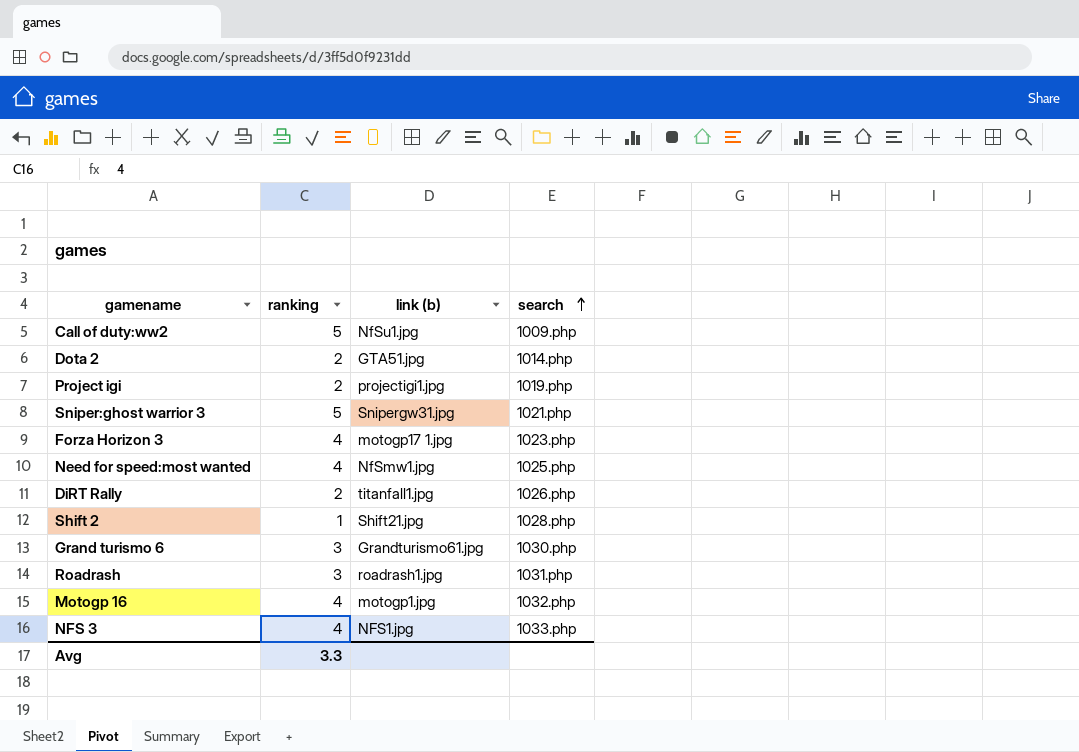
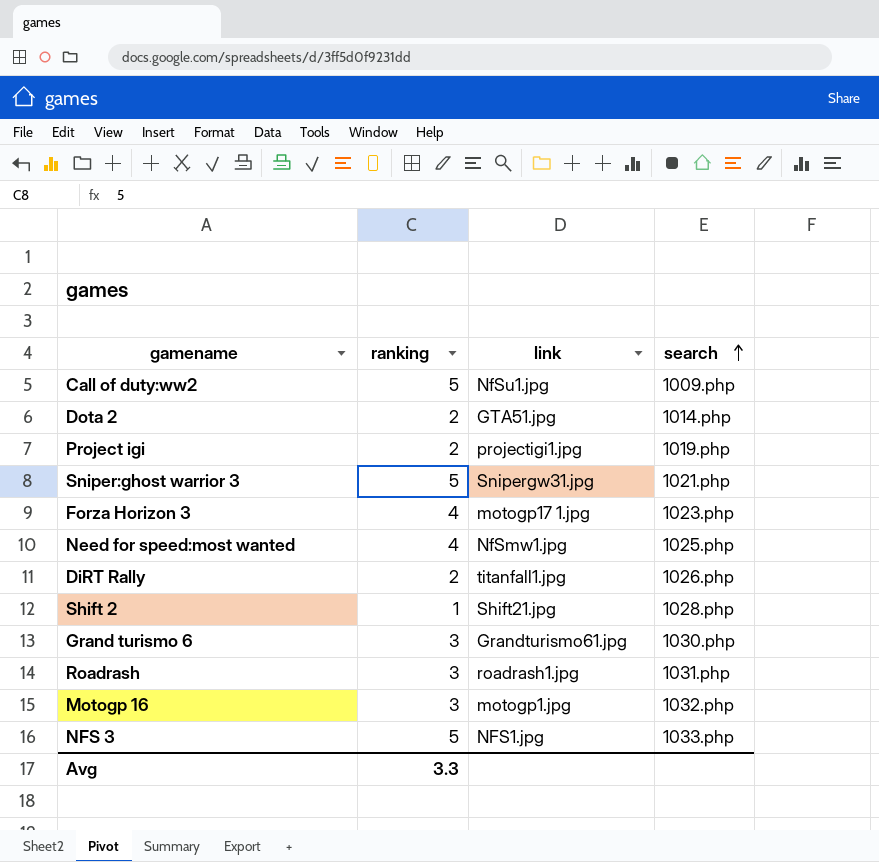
column name: link (b) -> link
Motogp 16 | ranking: 4 -> 3
NFS 3 | ranking: 4 -> 5

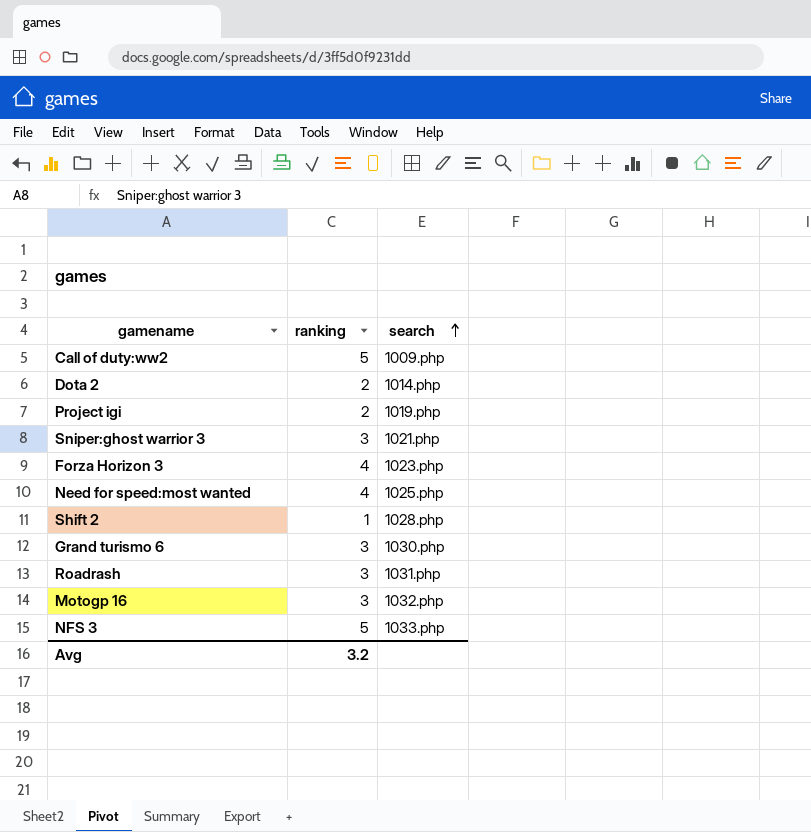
column link | position: 3 -> none
row DiRT Rally: 2 | titanfall1.jpg | 1026.php -> none
Sniper:ghost warrior 3 | ranking: 5 -> 3
Avg | ranking: 3.3 -> 3.2

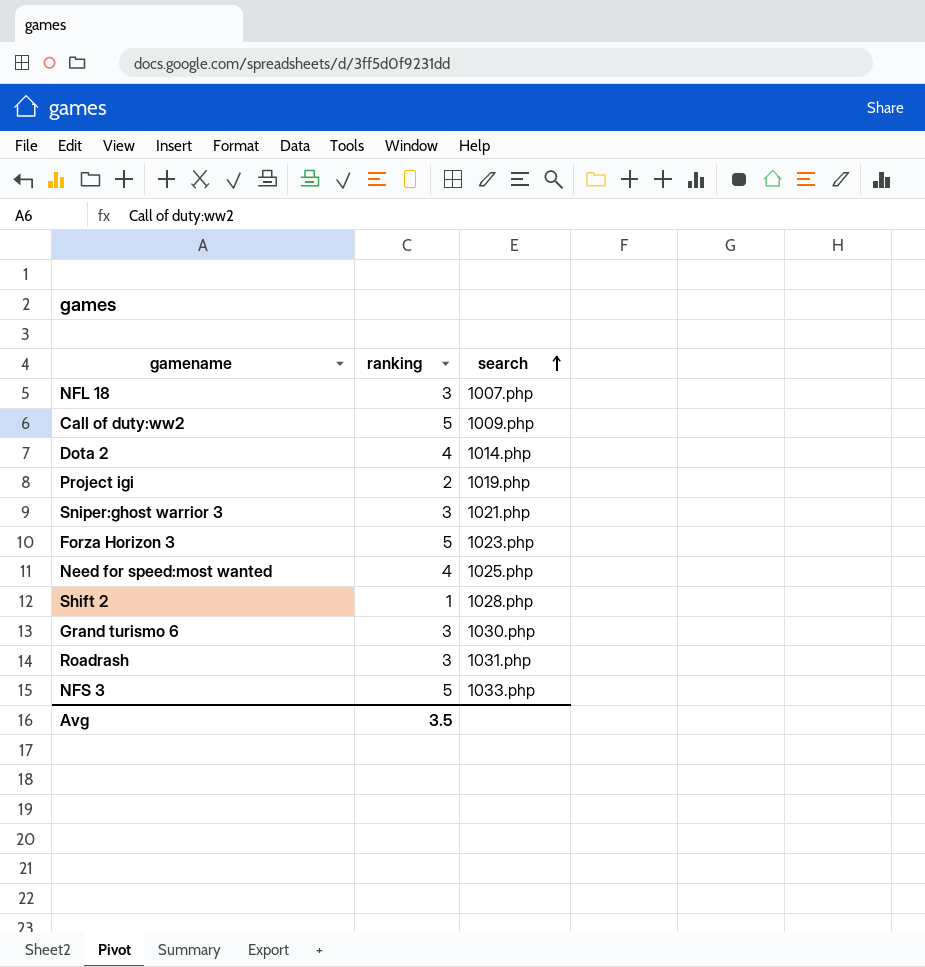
row Motogp 16: 3 | 1032.php -> none
row NFL 18: none -> 3 | 1007.php
Dota 2 | ranking: 2 -> 4
Forza Horizon 3 | ranking: 4 -> 5
Avg | ranking: 3.2 -> 3.5

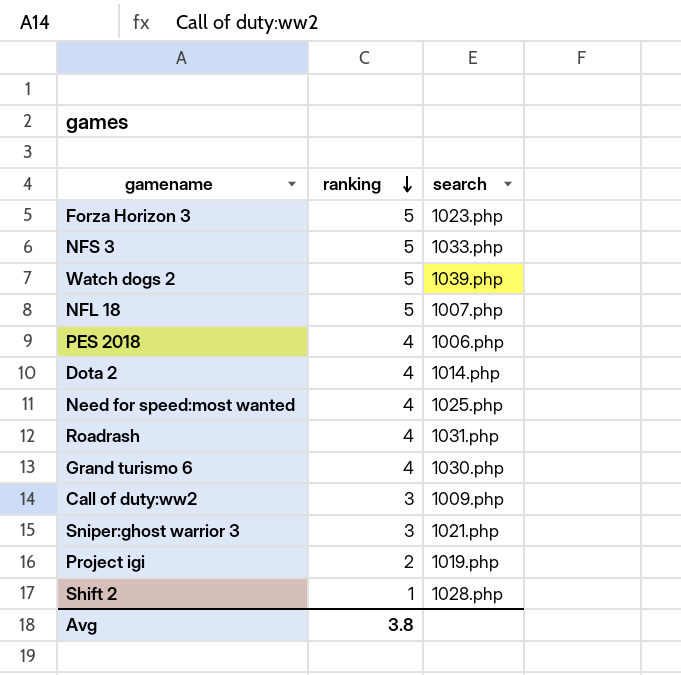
row order: search ascending -> ranking descending
row Watch dogs 2: none -> 5 | 1039.php
NFL 18 | ranking: 3 -> 5
row PES 2018: none -> 4 | 1006.php
Roadrash | ranking: 3 -> 4
Grand turismo 6 | ranking: 3 -> 4
Call of duty:ww2 | ranking: 5 -> 3
Avg | ranking: 3.5 -> 3.8

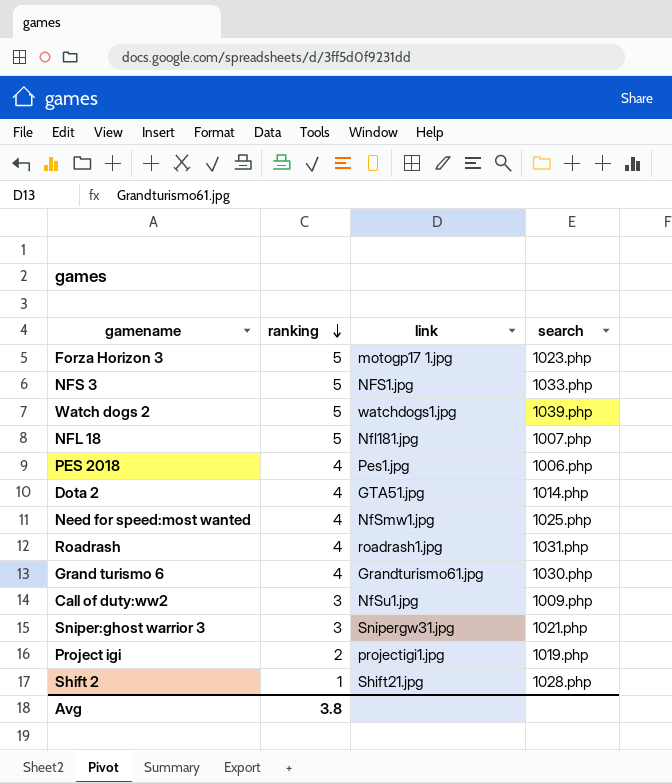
column link | position: none -> 3

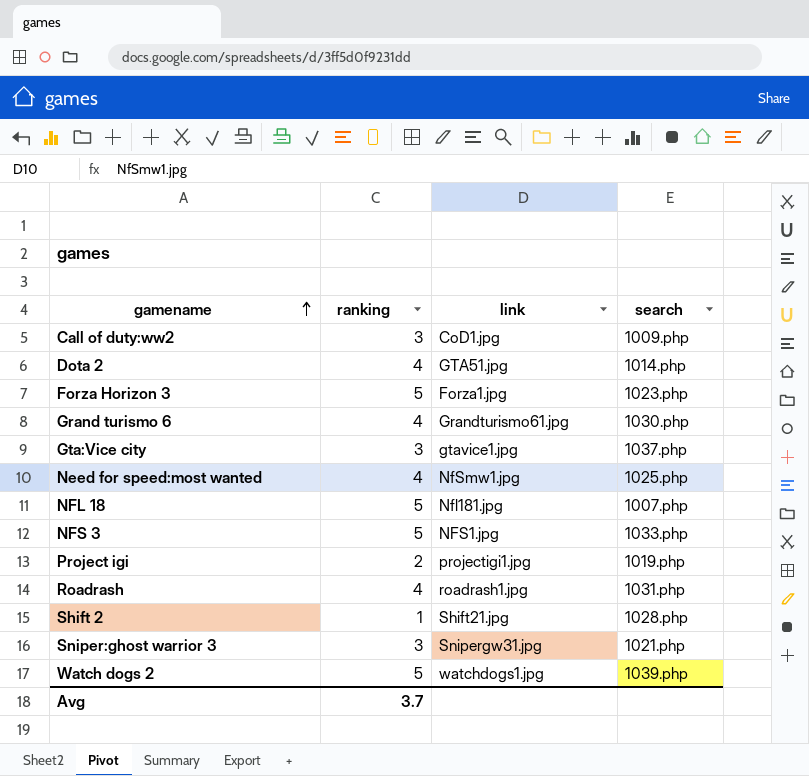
row order: ranking descending -> gamename ascending
row PES 2018: 4 | Pes1.jpg | 1006.php -> none
Call of duty:ww2 | link: NfSu1.jpg -> CoD1.jpg
Forza Horizon 3 | link: motogp17 1.jpg -> Forza1.jpg
row Gta:Vice city: none -> 3 | gtavice1.jpg | 1037.php
Avg | ranking: 3.8 -> 3.7

